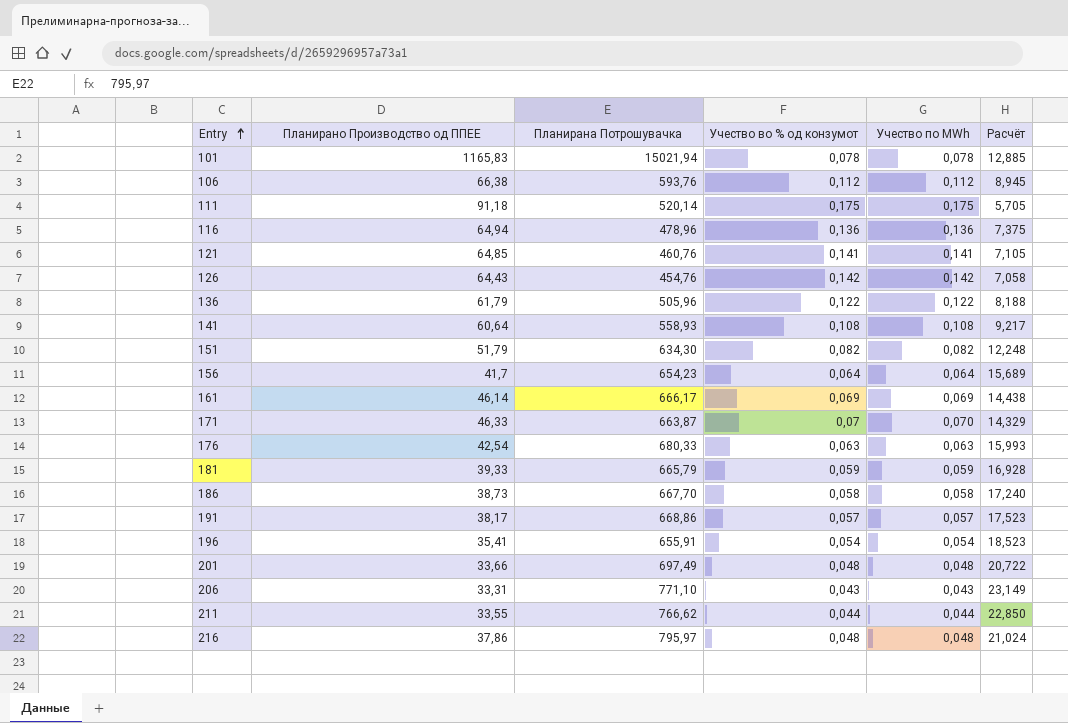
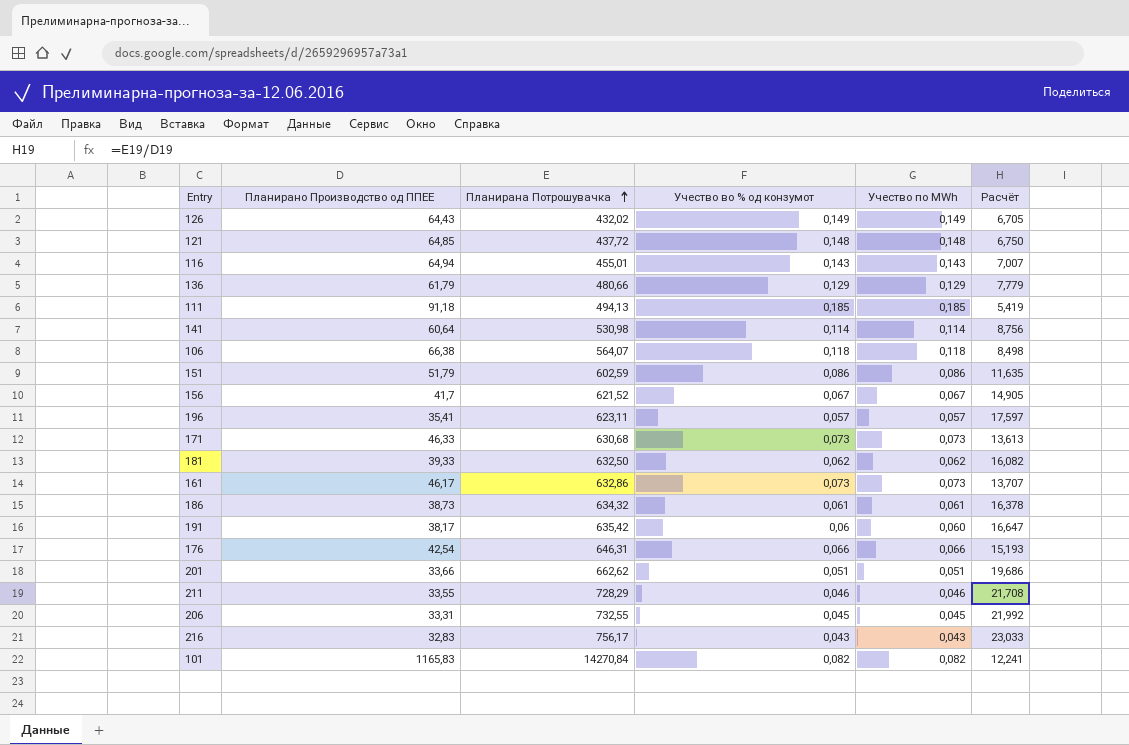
row order: Entry ascending -> Планирана Потрошувачка ascending
126 | Планирана Потрошувачка: 454,76 -> 432,02
126 | Учество во % од конзумот: 0,142 -> 0,149
126 | Учество по MWh: 0,142 -> 0,149
126 | Расчёт: 7,058 -> 6,705
121 | Планирана Потрошувачка: 460,76 -> 437,72
121 | Учество во % од конзумот: 0,141 -> 0,148
121 | Учество по MWh: 0,141 -> 0,148
121 | Расчёт: 7,105 -> 6,750
116 | Планирана Потрошувачка: 478,96 -> 455,01
116 | Учество во % од конзумот: 0,136 -> 0,143
116 | Учество по MWh: 0,136 -> 0,143
116 | Расчёт: 7,375 -> 7,007
136 | Планирана Потрошувачка: 505,96 -> 480,66
136 | Учество во % од конзумот: 0,122 -> 0,129
136 | Учество по MWh: 0,122 -> 0,129
136 | Расчёт: 8,188 -> 7,779
111 | Планирана Потрошувачка: 520,14 -> 494,13
111 | Учество во % од конзумот: 0,175 -> 0,185
111 | Учество по MWh: 0,175 -> 0,185
111 | Расчёт: 5,705 -> 5,419
141 | Планирана Потрошувачка: 558,93 -> 530,98
141 | Учество во % од конзумот: 0,108 -> 0,114
141 | Учество по MWh: 0,108 -> 0,114
141 | Расчёт: 9,217 -> 8,756
106 | Планирана Потрошувачка: 593,76 -> 564,07
106 | Учество во % од конзумот: 0,112 -> 0,118
106 | Учество по MWh: 0,112 -> 0,118
106 | Расчёт: 8,945 -> 8,498
151 | Планирана Потрошувачка: 634,30 -> 602,59
151 | Учество во % од конзумот: 0,082 -> 0,086
151 | Учество по MWh: 0,082 -> 0,086
151 | Расчёт: 12,248 -> 11,635
156 | Планирана Потрошувачка: 654,23 -> 621,52
156 | Учество во % од конзумот: 0,064 -> 0,067
156 | Учество по MWh: 0,064 -> 0,067
156 | Расчёт: 15,689 -> 14,905
196 | Планирана Потрошувачка: 655,91 -> 623,11
196 | Учество во % од конзумот: 0,054 -> 0,057
196 | Учество по MWh: 0,054 -> 0,057
196 | Расчёт: 18,523 -> 17,597
171 | Планирана Потрошувачка: 663,87 -> 630,68
171 | Учество во % од конзумот: 0,07 -> 0,073
171 | Учество по MWh: 0,070 -> 0,073
171 | Расчёт: 14,329 -> 13,613
181 | Планирана Потрошувачка: 665,79 -> 632,50
181 | Учество во % од конзумот: 0,059 -> 0,062
181 | Учество по MWh: 0,059 -> 0,062
181 | Расчёт: 16,928 -> 16,082
161 | Планирано Производство од ППЕЕ: 46,14 -> 46,17
161 | Планирана Потрошувачка: 666,17 -> 632,86
161 | Учество во % од конзумот: 0,069 -> 0,073
161 | Учество по MWh: 0,069 -> 0,073
161 | Расчёт: 14,438 -> 13,707
186 | Планирана Потрошувачка: 667,70 -> 634,32
186 | Учество во % од конзумот: 0,058 -> 0,061
186 | Учество по MWh: 0,058 -> 0,061
186 | Расчёт: 17,240 -> 16,378
191 | Планирана Потрошувачка: 668,86 -> 635,42
191 | Учество во % од конзумот: 0,057 -> 0,06
191 | Учество по MWh: 0,057 -> 0,060
191 | Расчёт: 17,523 -> 16,647
176 | Планирана Потрошувачка: 680,33 -> 646,31
176 | Учество во % од конзумот: 0,063 -> 0,066
176 | Учество по MWh: 0,063 -> 0,066
176 | Расчёт: 15,993 -> 15,193
201 | Планирана Потрошувачка: 697,49 -> 662,62
201 | Учество во % од конзумот: 0,048 -> 0,051
201 | Учество по MWh: 0,048 -> 0,051
201 | Расчёт: 20,722 -> 19,686
211 | Планирана Потрошувачка: 766,62 -> 728,29
211 | Учество во % од конзумот: 0,044 -> 0,046
211 | Учество по MWh: 0,044 -> 0,046
211 | Расчёт: 22,850 -> 21,708
206 | Планирана Потрошувачка: 771,10 -> 732,55
206 | Учество во % од конзумот: 0,043 -> 0,045
206 | Учество по MWh: 0,043 -> 0,045
206 | Расчёт: 23,149 -> 21,992
216 | Планирано Производство од ППЕЕ: 37,86 -> 32,83
216 | Планирана Потрошувачка: 795,97 -> 756,17
216 | Учество во % од конзумот: 0,048 -> 0,043
216 | Учество по MWh: 0,048 -> 0,043
216 | Расчёт: 21,024 -> 23,033
101 | Планирана Потрошувачка: 15021,94 -> 14270,84
101 | Учество во % од конзумот: 0,078 -> 0,082
101 | Учество по MWh: 0,078 -> 0,082
101 | Расчёт: 12,885 -> 12,241

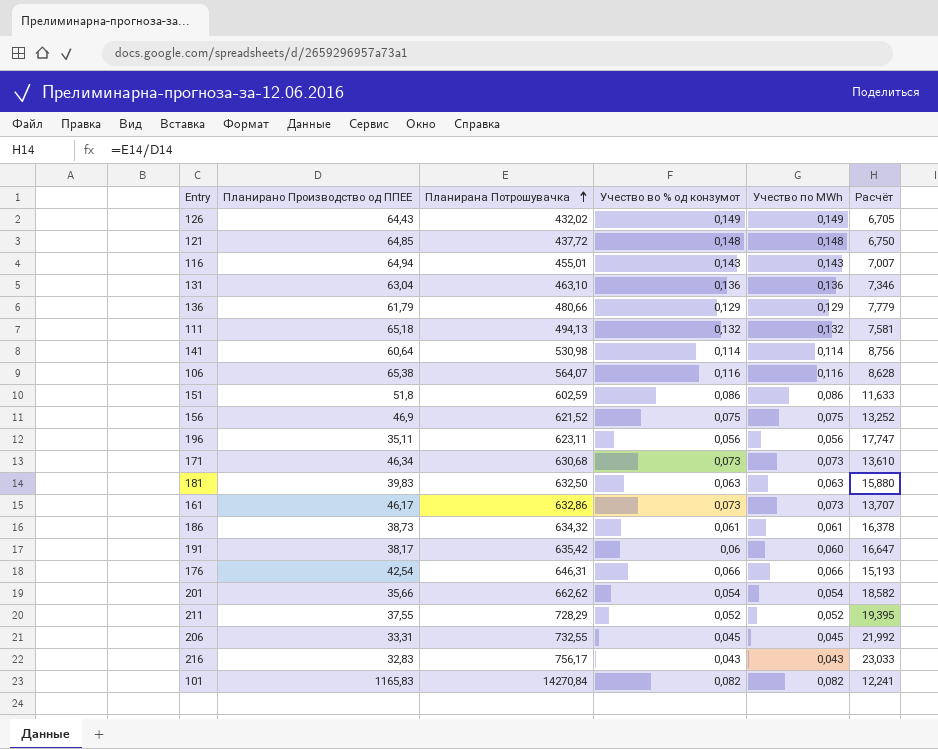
row 131: none -> 63,04 | 463,10 | 0,136 | 0,136 | 7,346
111 | Планирано Производство од ППЕЕ: 91,18 -> 65,18
111 | Учество во % од конзумот: 0,185 -> 0,132
111 | Учество по MWh: 0,185 -> 0,132
111 | Расчёт: 5,419 -> 7,581
106 | Планирано Производство од ППЕЕ: 66,38 -> 65,38
106 | Учество во % од конзумот: 0,118 -> 0,116
106 | Учество по MWh: 0,118 -> 0,116
106 | Расчёт: 8,498 -> 8,628
151 | Планирано Производство од ППЕЕ: 51,79 -> 51,8
151 | Расчёт: 11,635 -> 11,633
156 | Планирано Производство од ППЕЕ: 41,7 -> 46,9
156 | Учество во % од конзумот: 0,067 -> 0,075
156 | Учество по MWh: 0,067 -> 0,075
156 | Расчёт: 14,905 -> 13,252
196 | Планирано Производство од ППЕЕ: 35,41 -> 35,11
196 | Учество во % од конзумот: 0,057 -> 0,056
196 | Учество по MWh: 0,057 -> 0,056
196 | Расчёт: 17,597 -> 17,747
171 | Планирано Производство од ППЕЕ: 46,33 -> 46,34
171 | Расчёт: 13,613 -> 13,610
181 | Планирано Производство од ППЕЕ: 39,33 -> 39,83
181 | Учество во % од конзумот: 0,062 -> 0,063
181 | Учество по MWh: 0,062 -> 0,063
181 | Расчёт: 16,082 -> 15,880
201 | Планирано Производство од ППЕЕ: 33,66 -> 35,66
201 | Учество во % од конзумот: 0,051 -> 0,054
201 | Учество по MWh: 0,051 -> 0,054
201 | Расчёт: 19,686 -> 18,582
211 | Планирано Производство од ППЕЕ: 33,55 -> 37,55
211 | Учество во % од конзумот: 0,046 -> 0,052
211 | Учество по MWh: 0,046 -> 0,052
211 | Расчёт: 21,708 -> 19,395

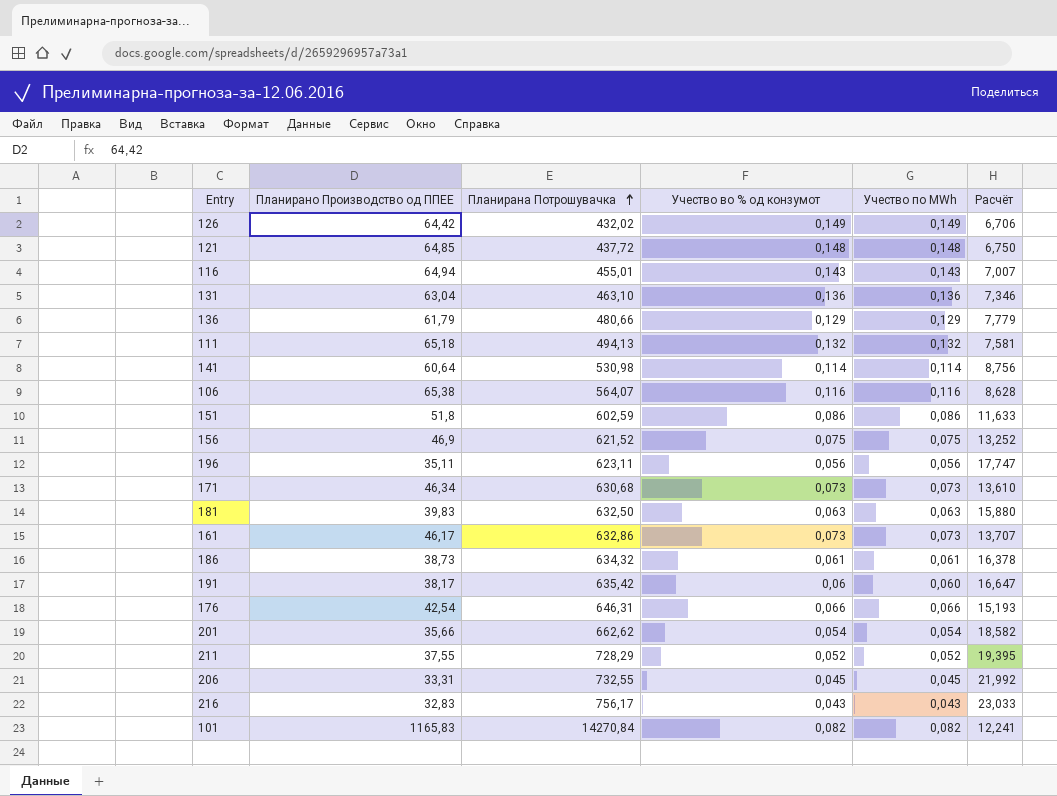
126 | Планирано Производство од ППЕЕ: 64,43 -> 64,42
126 | Расчёт: 6,705 -> 6,706

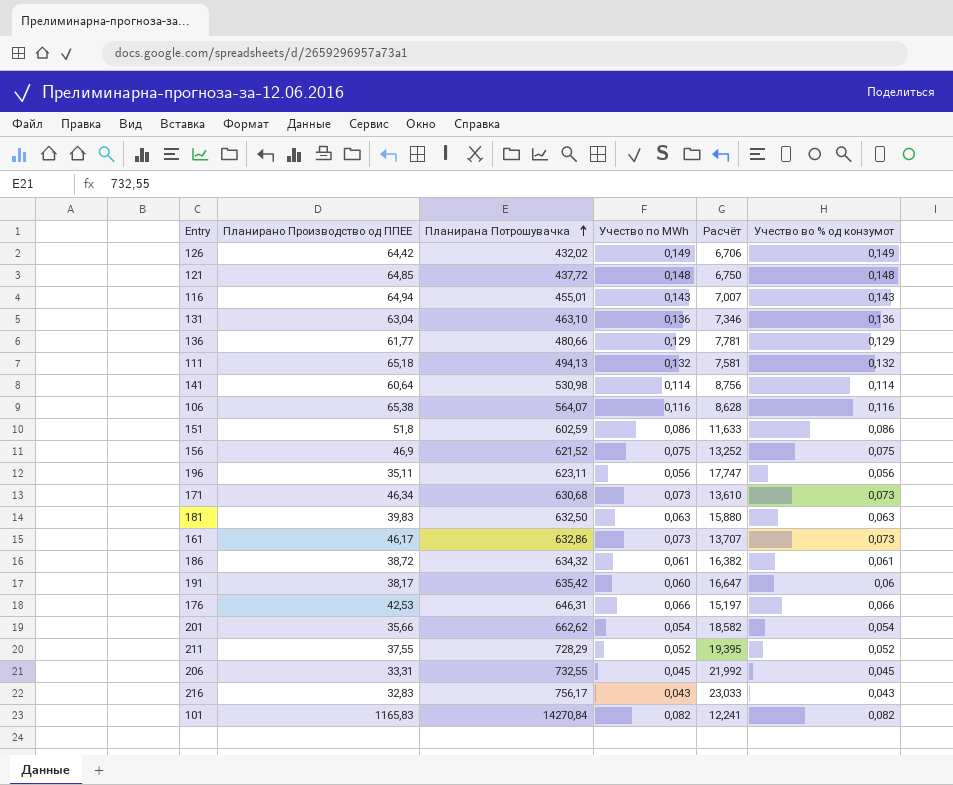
column Учество во % од конзумот | position: 4 -> 6
136 | Планирано Производство од ППЕЕ: 61,79 -> 61,77
136 | Расчёт: 7,779 -> 7,781
186 | Планирано Производство од ППЕЕ: 38,73 -> 38,72
186 | Расчёт: 16,378 -> 16,382
176 | Планирано Производство од ППЕЕ: 42,54 -> 42,53
176 | Расчёт: 15,193 -> 15,197

